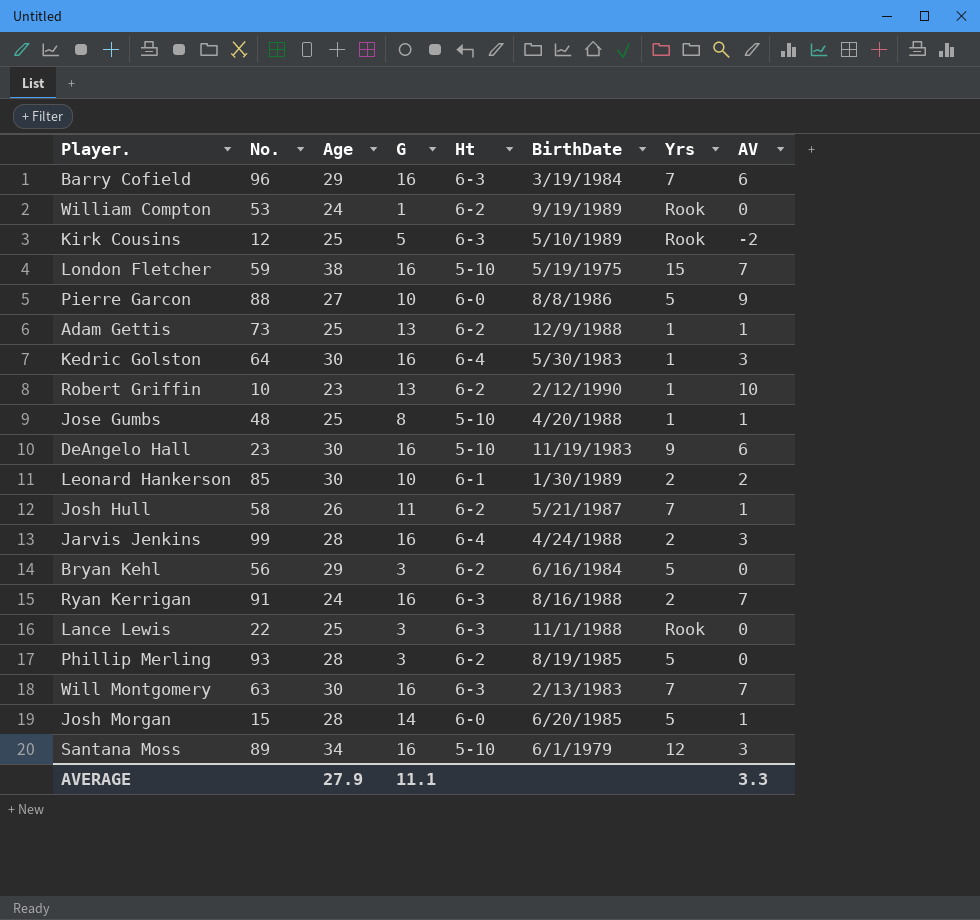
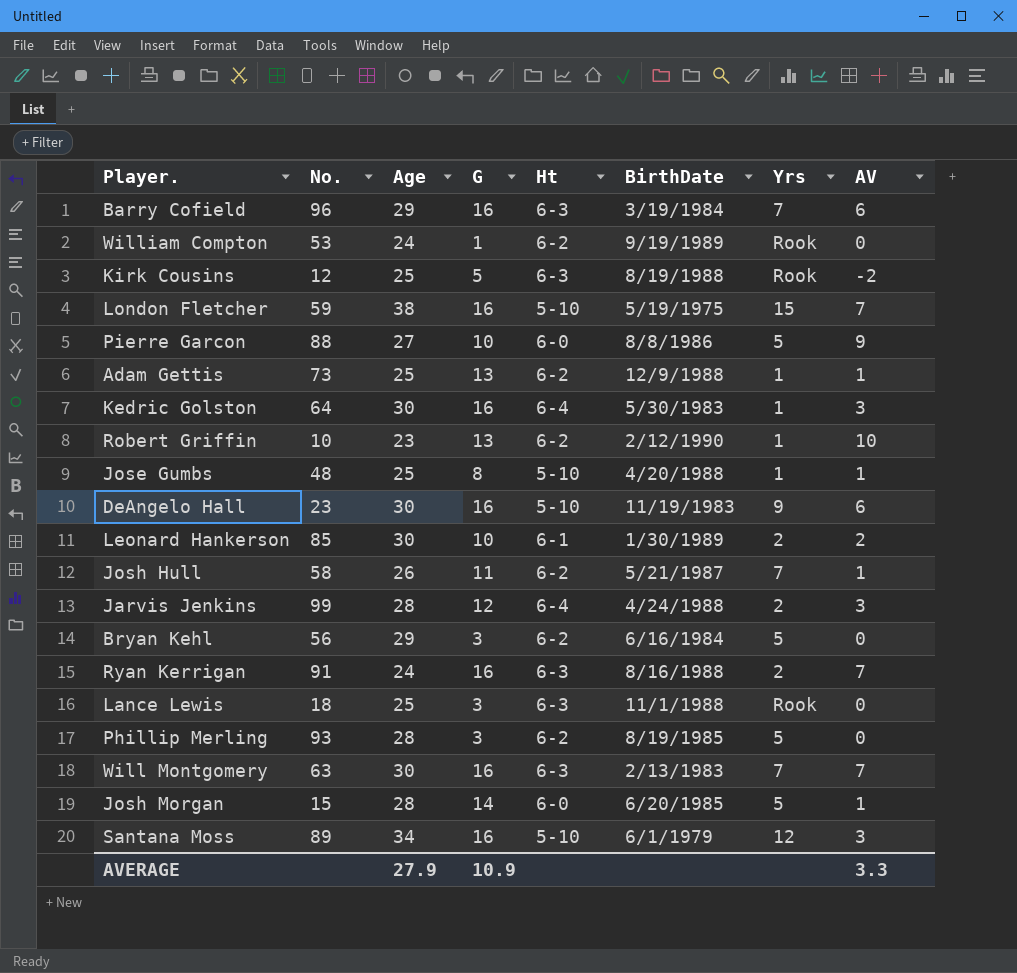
Kirk Cousins | BirthDate: 5/10/1989 -> 8/19/1988
Jarvis Jenkins | G: 16 -> 12
Lance Lewis | No.: 22 -> 18
AVERAGE | G: 11.1 -> 10.9

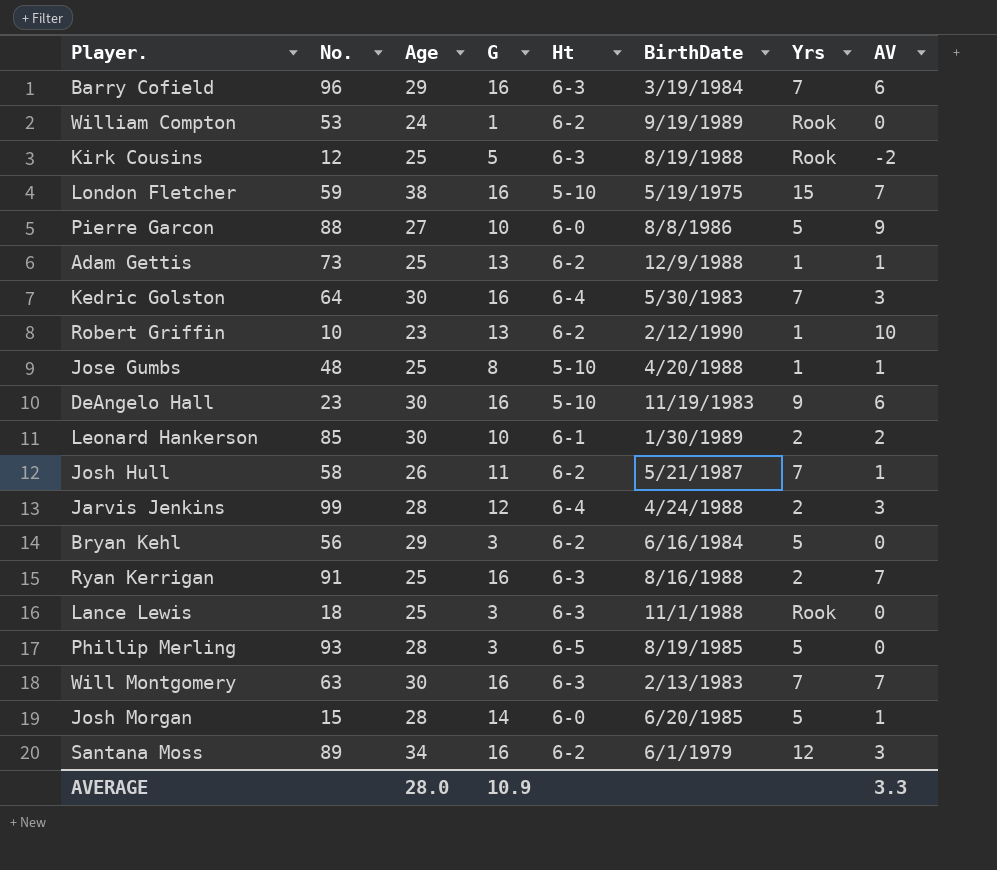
Kedric Golston | Yrs: 1 -> 7
Ryan Kerrigan | Age: 24 -> 25
Phillip Merling | Ht: 6-2 -> 6-5
Santana Moss | Ht: 5-10 -> 6-2
AVERAGE | Age: 27.9 -> 28.0

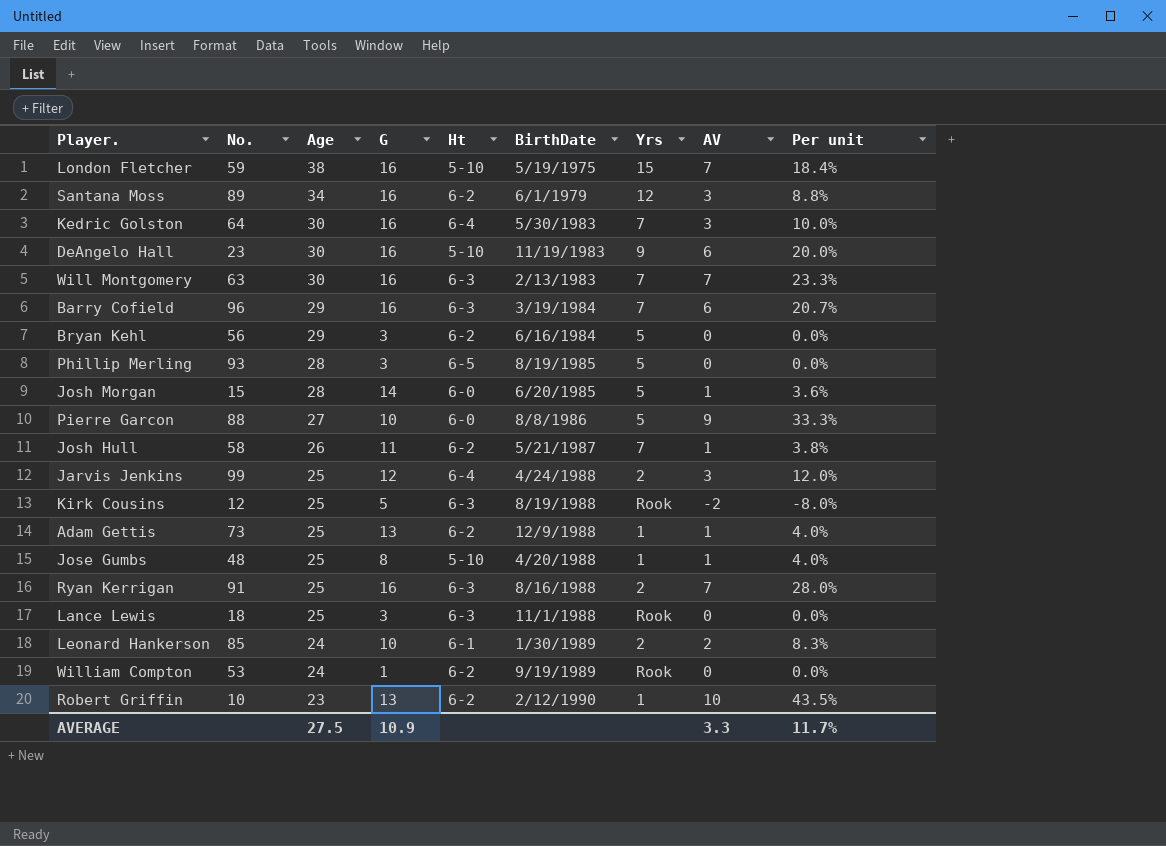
row order: none -> Age descending
column Per unit | formula: none -> [AV] / [Age]
Jarvis Jenkins | Age: 28 -> 25
Leonard Hankerson | Age: 30 -> 24
AVERAGE | Age: 28.0 -> 27.5

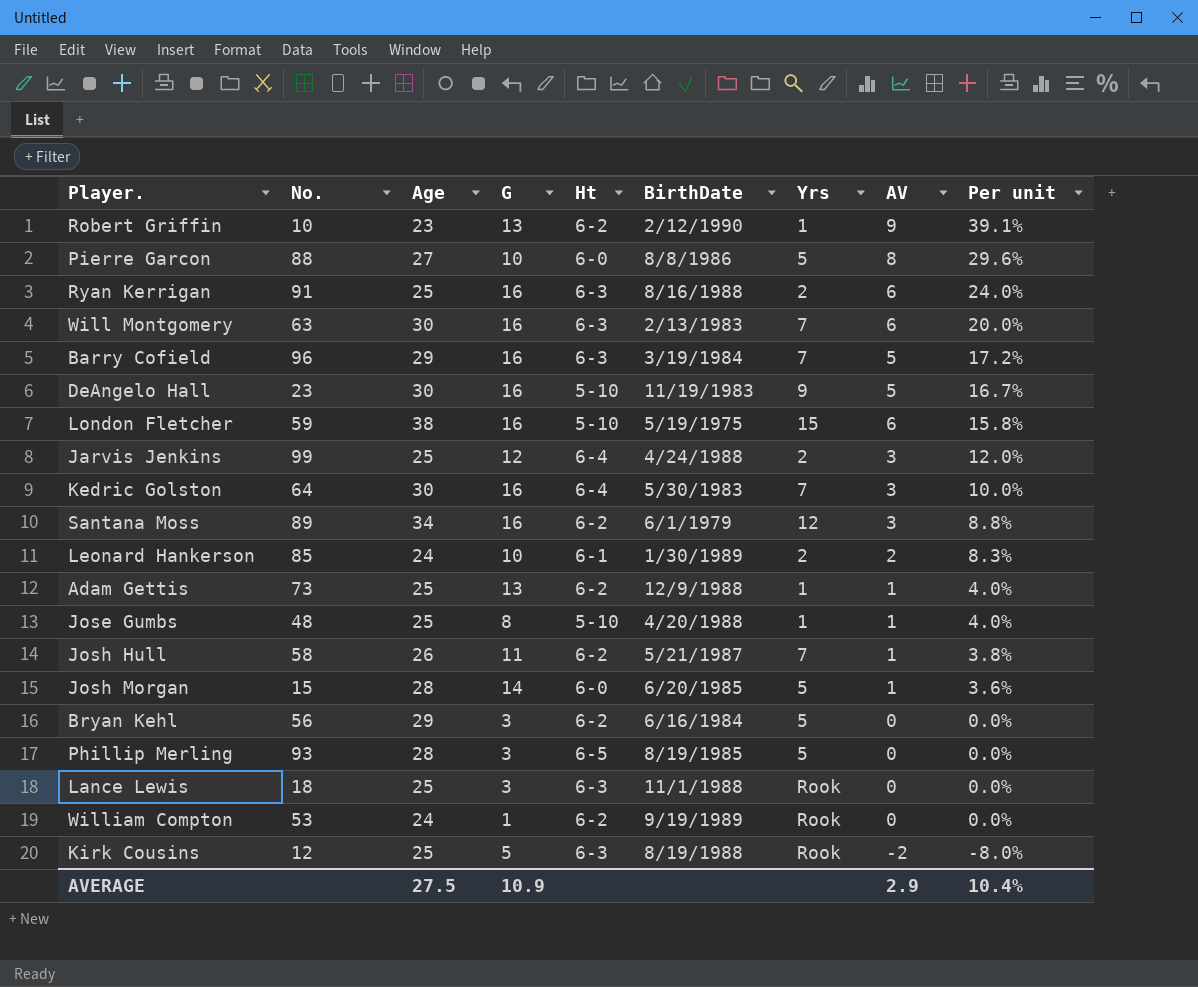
row order: Age descending -> Per unit descending
Robert Griffin | AV: 10 -> 9
Robert Griffin | Per unit: 43.5% -> 39.1%
Pierre Garcon | AV: 9 -> 8
Pierre Garcon | Per unit: 33.3% -> 29.6%
Ryan Kerrigan | AV: 7 -> 6
Ryan Kerrigan | Per unit: 28.0% -> 24.0%
Will Montgomery | AV: 7 -> 6
Will Montgomery | Per unit: 23.3% -> 20.0%
Barry Cofield | AV: 6 -> 5
Barry Cofield | Per unit: 20.7% -> 17.2%
DeAngelo Hall | AV: 6 -> 5
DeAngelo Hall | Per unit: 20.0% -> 16.7%
London Fletcher | AV: 7 -> 6
London Fletcher | Per unit: 18.4% -> 15.8%
AVERAGE | AV: 3.3 -> 2.9
AVERAGE | Per unit: 11.7% -> 10.4%

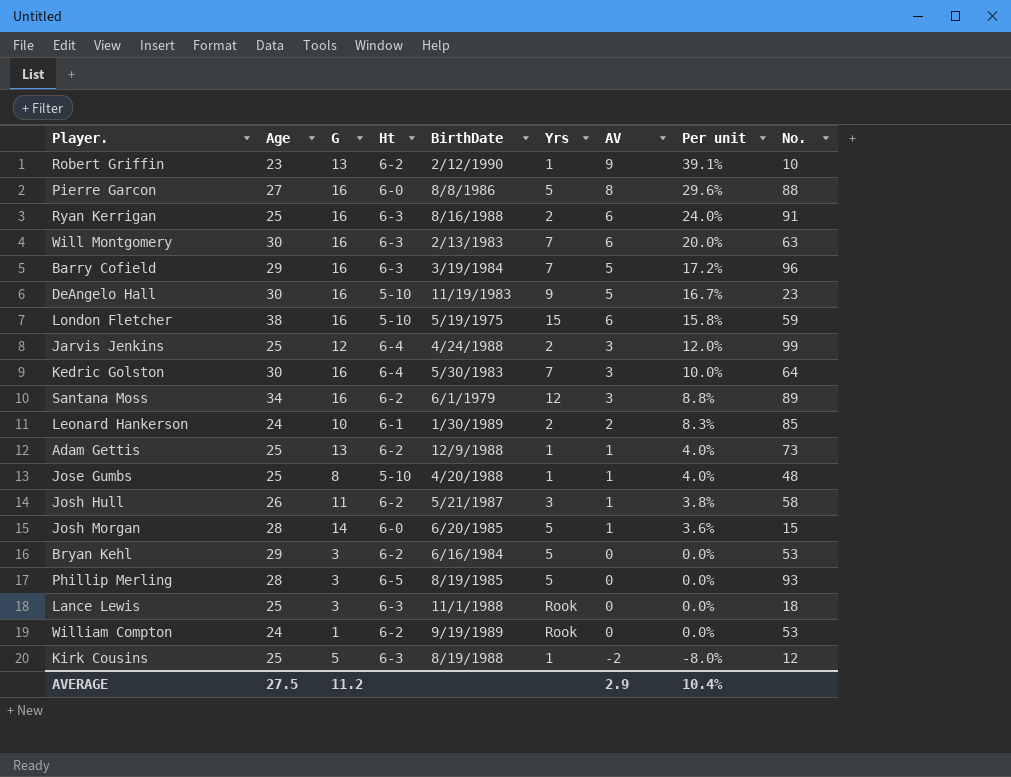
column No. | position: 2 -> 9
Pierre Garcon | G: 10 -> 16
Josh Hull | Yrs: 7 -> 3
Bryan Kehl | No.: 56 -> 53
Kirk Cousins | Yrs: Rook -> 1
AVERAGE | G: 10.9 -> 11.2

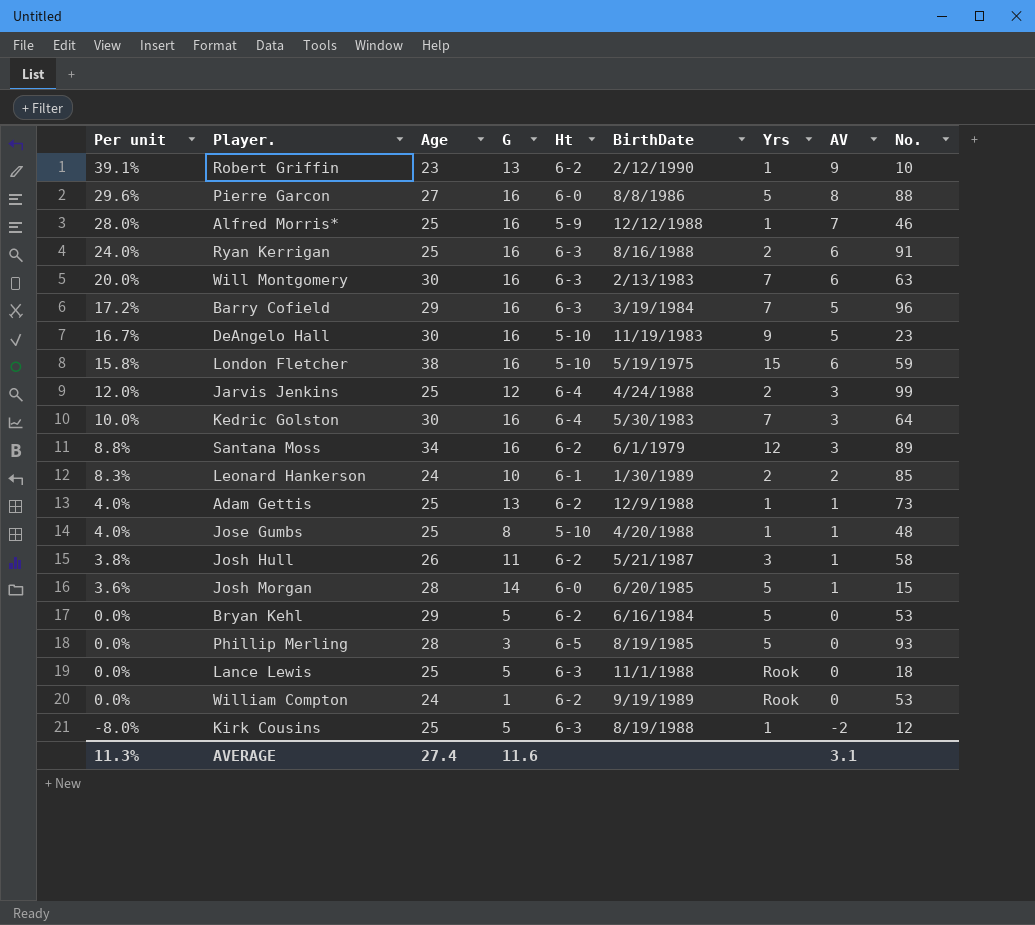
column Per unit | position: 8 -> 1
row Alfred Morris*: none -> 28.0% | 25 | 16 | 5-9 | 12/12/1988 | 1 | 7 | 46
Bryan Kehl | G: 3 -> 5
Lance Lewis | G: 3 -> 5
AVERAGE | Per unit: 10.4% -> 11.3%
AVERAGE | Age: 27.5 -> 27.4
AVERAGE | G: 11.2 -> 11.6
AVERAGE | AV: 2.9 -> 3.1

